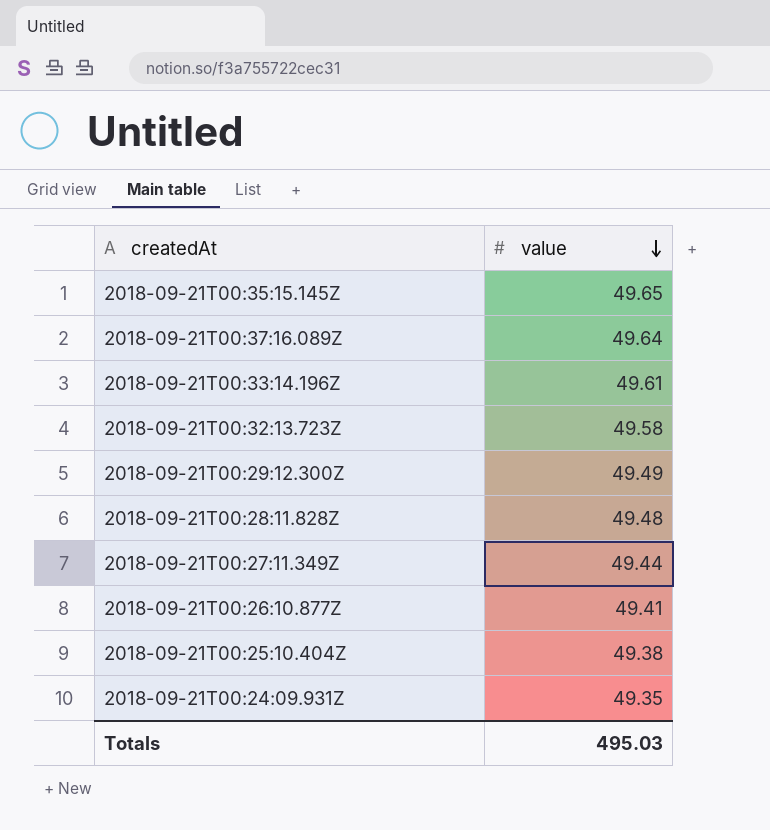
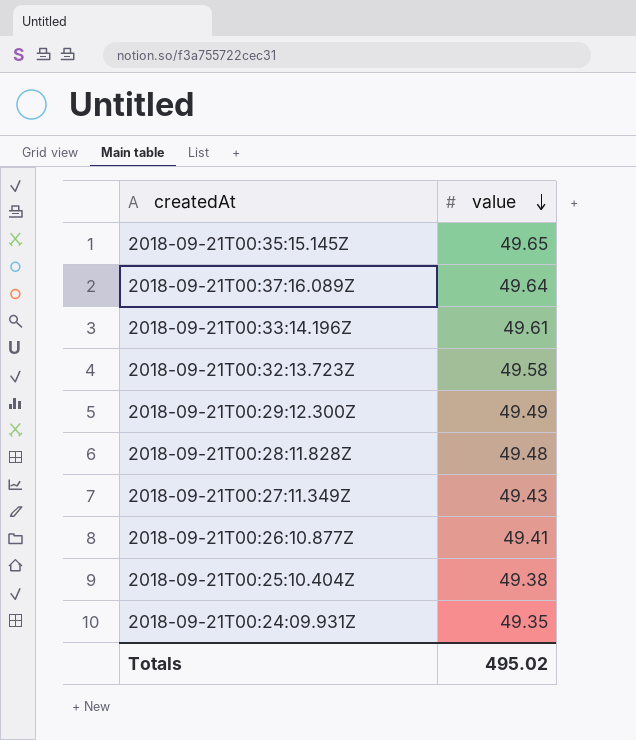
2018-09-21T00:27:11.349Z | value: 49.44 -> 49.43
Totals | value: 495.03 -> 495.02

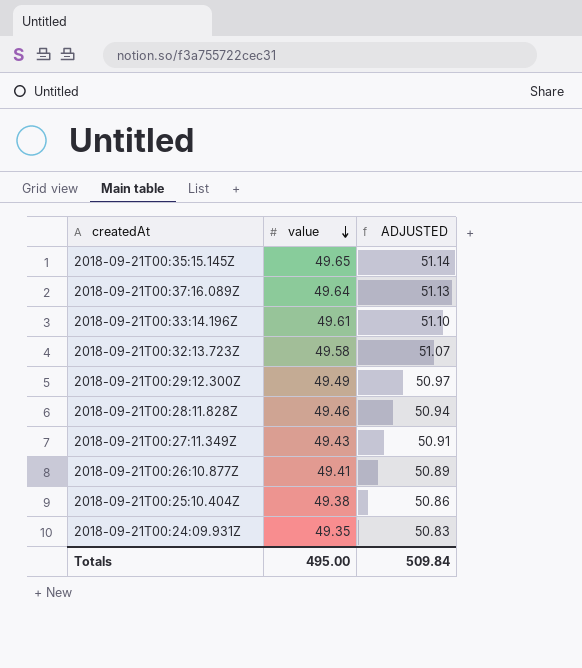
column ADJUSTED | formula: none -> [value] * 1.03
2018-09-21T00:28:11.828Z | value: 49.48 -> 49.46
Totals | value: 495.02 -> 495.00

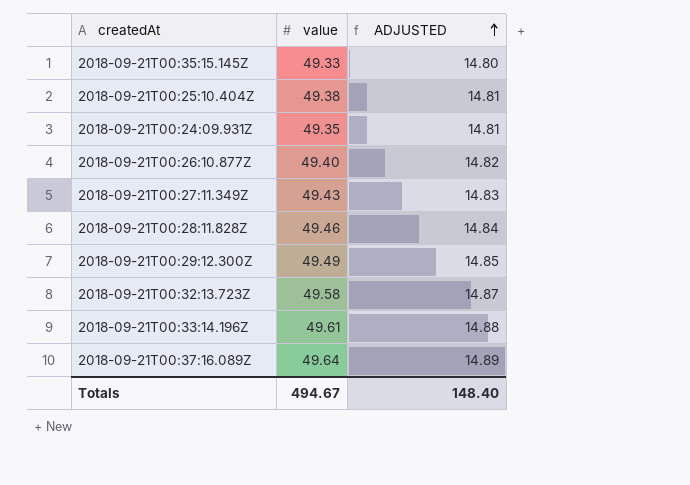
row order: value descending -> ADJUSTED ascending
column ADJUSTED | formula: [value] * 1.03 -> [value] * 0.3
2018-09-21T00:35:15.145Z | value: 49.65 -> 49.33
2018-09-21T00:26:10.877Z | value: 49.41 -> 49.40
Totals | value: 495.00 -> 494.67
Totals | ADJUSTED: 509.84 -> 148.40

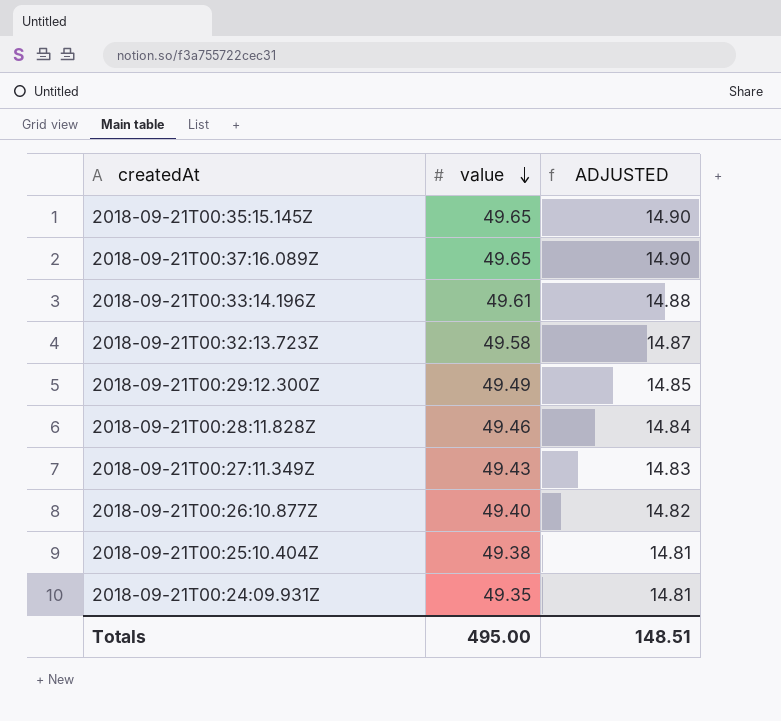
row order: ADJUSTED ascending -> value descending
2018-09-21T00:35:15.145Z | value: 49.33 -> 49.65
2018-09-21T00:35:15.145Z | ADJUSTED: 14.80 -> 14.90
2018-09-21T00:37:16.089Z | value: 49.64 -> 49.65
2018-09-21T00:37:16.089Z | ADJUSTED: 14.89 -> 14.90
Totals | value: 494.67 -> 495.00
Totals | ADJUSTED: 148.40 -> 148.51

